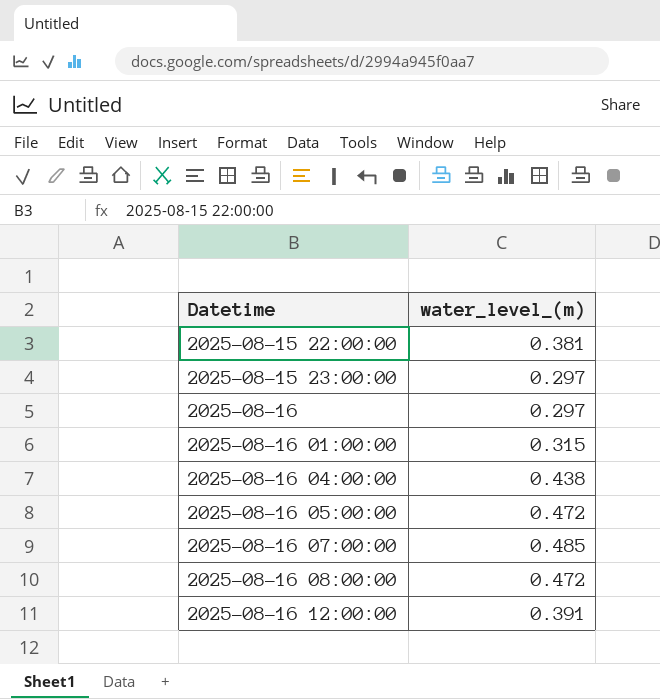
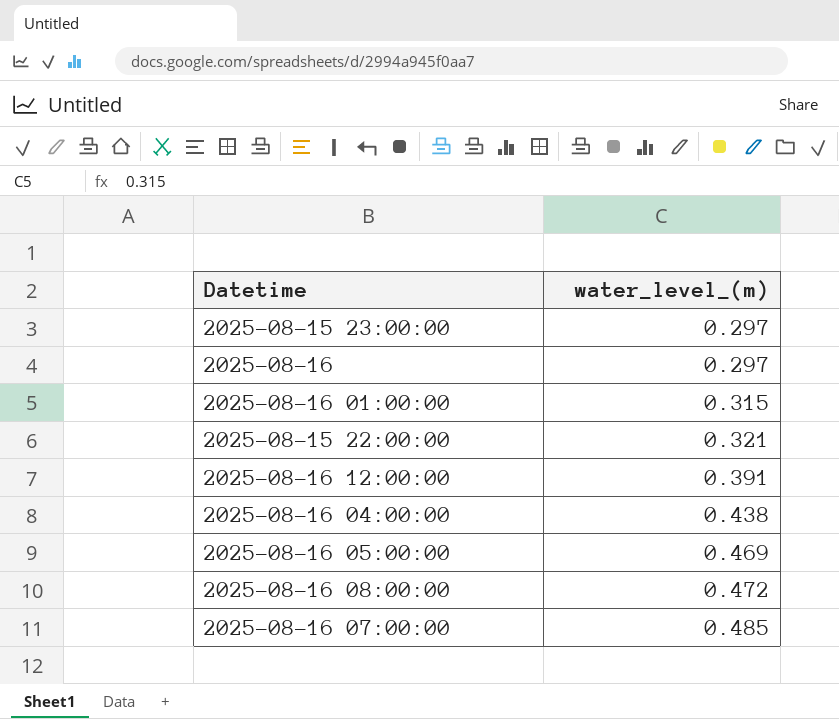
row order: Datetime ascending -> water_level_(m) ascending
2025-08-15 22:00:00 | water_level_(m): 0.381 -> 0.321
2025-08-16 05:00:00 | water_level_(m): 0.472 -> 0.469

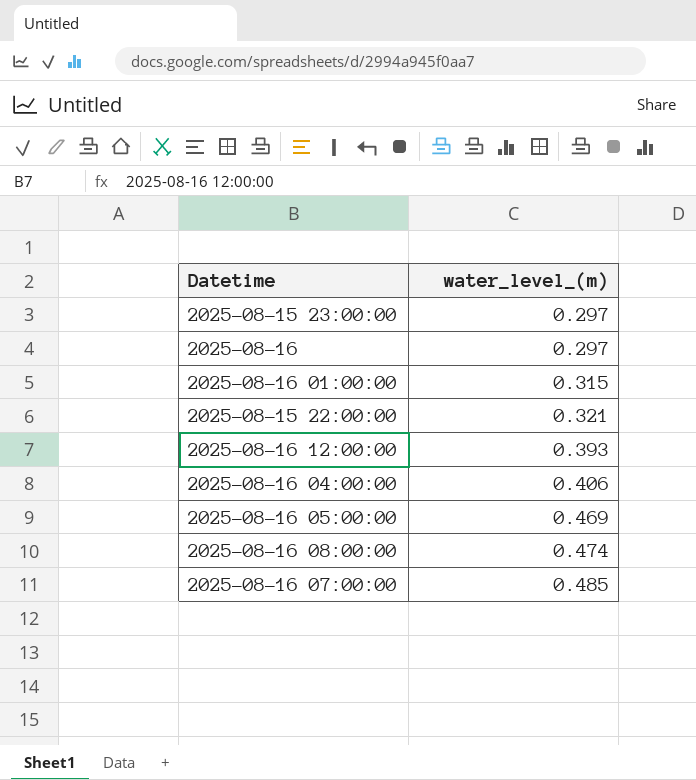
2025-08-16 12:00:00 | water_level_(m): 0.391 -> 0.393
2025-08-16 04:00:00 | water_level_(m): 0.438 -> 0.406
2025-08-16 08:00:00 | water_level_(m): 0.472 -> 0.474

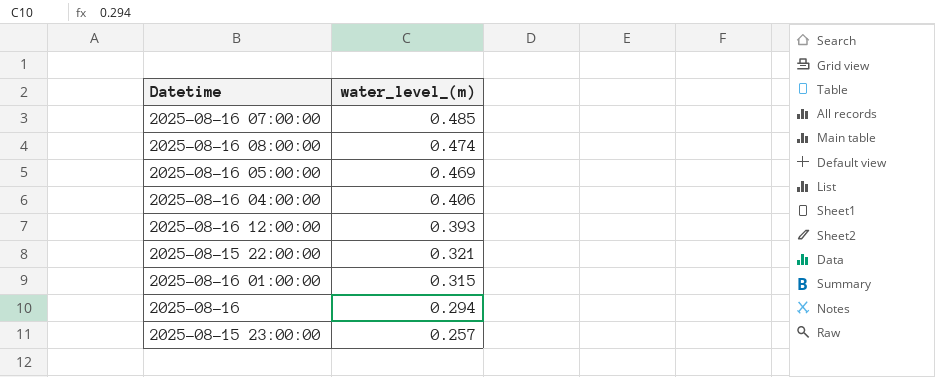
row order: water_level_(m) ascending -> water_level_(m) descending
2025-08-16 | water_level_(m): 0.297 -> 0.294
2025-08-15 23:00:00 | water_level_(m): 0.297 -> 0.257

